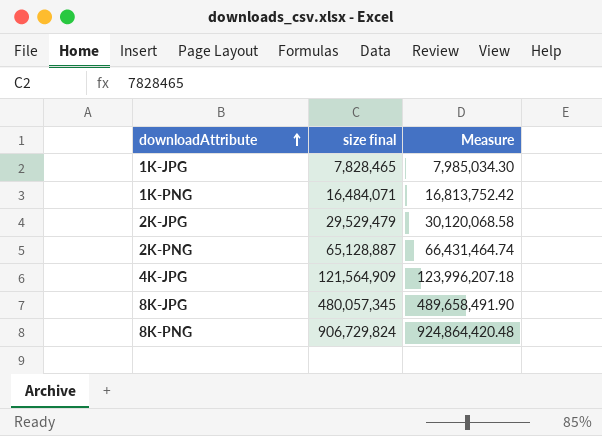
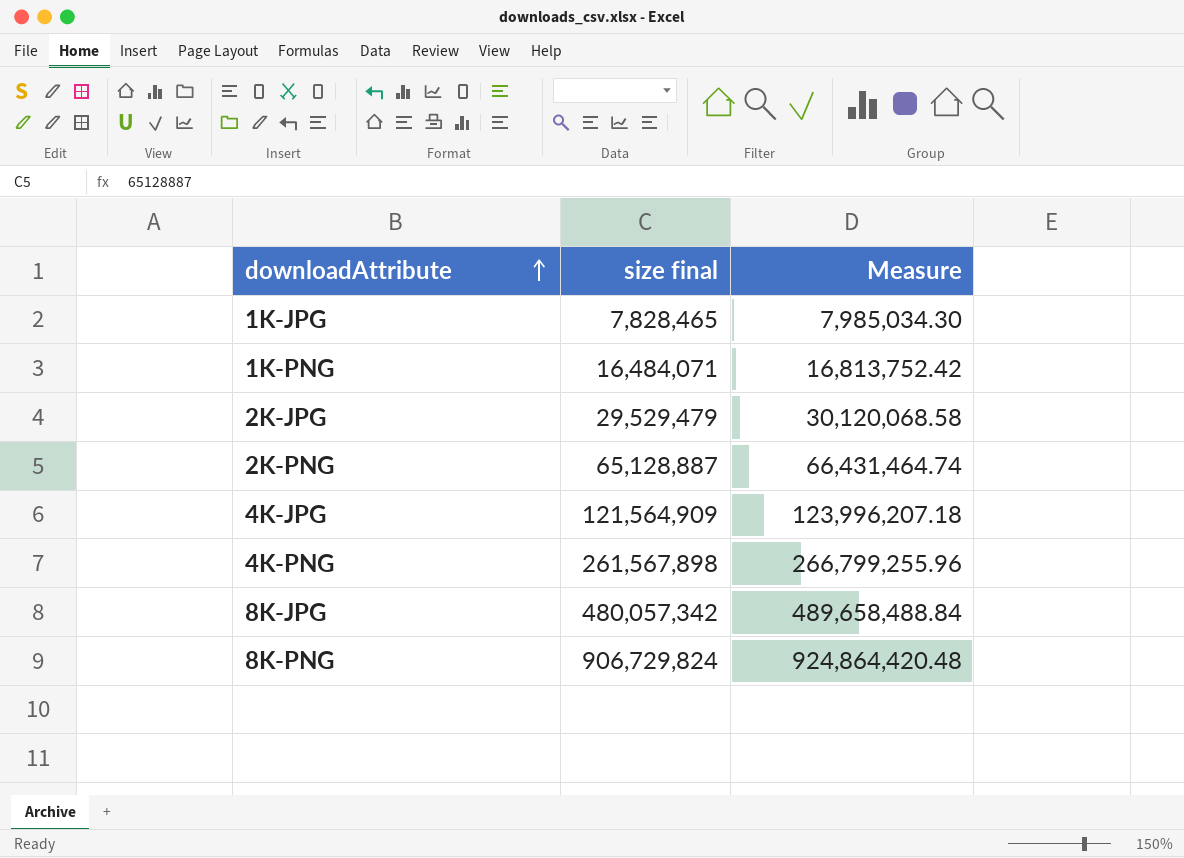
row 4K-PNG: none -> 261,567,898 | 266,799,255.96
8K-JPG | size final: 480,057,345 -> 480,057,342
8K-JPG | Measure: 489,658,491.90 -> 489,658,488.84

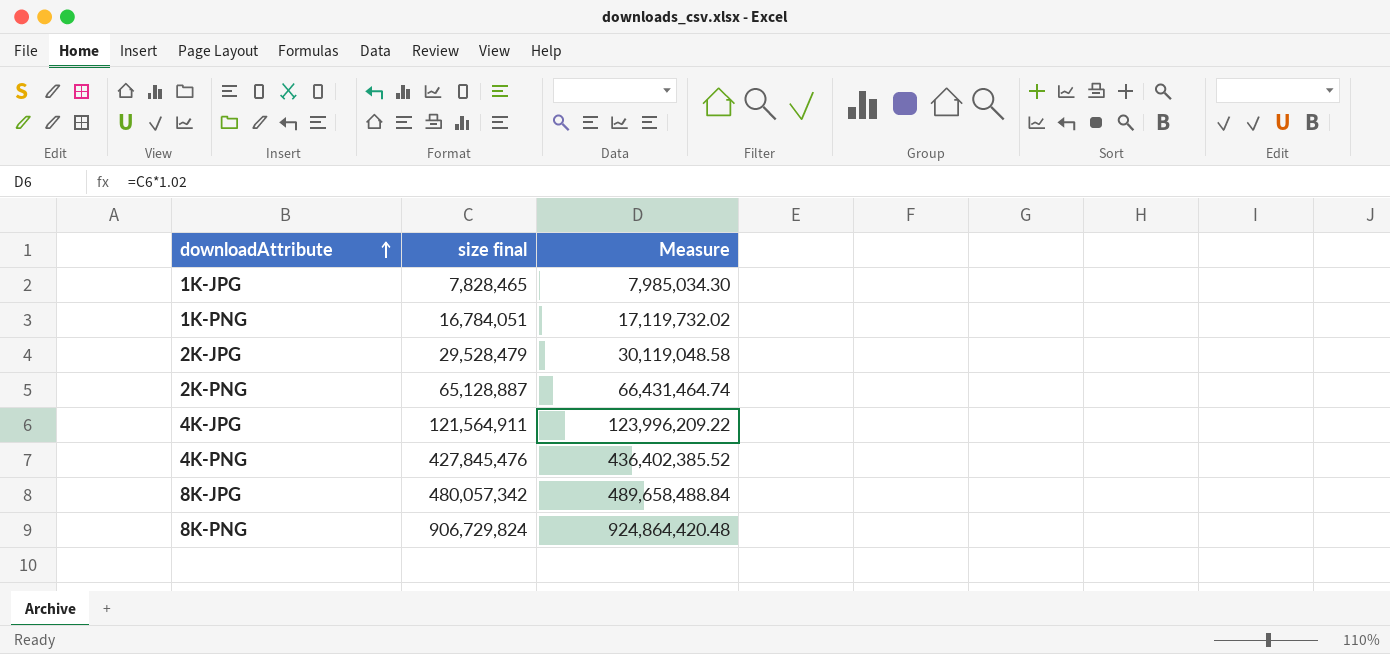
1K-PNG | size final: 16,484,071 -> 16,784,051
1K-PNG | Measure: 16,813,752.42 -> 17,119,732.02
2K-JPG | size final: 29,529,479 -> 29,528,479
2K-JPG | Measure: 30,120,068.58 -> 30,119,048.58
4K-JPG | size final: 121,564,909 -> 121,564,911
4K-JPG | Measure: 123,996,207.18 -> 123,996,209.22
4K-PNG | size final: 261,567,898 -> 427,845,476
4K-PNG | Measure: 266,799,255.96 -> 436,402,385.52

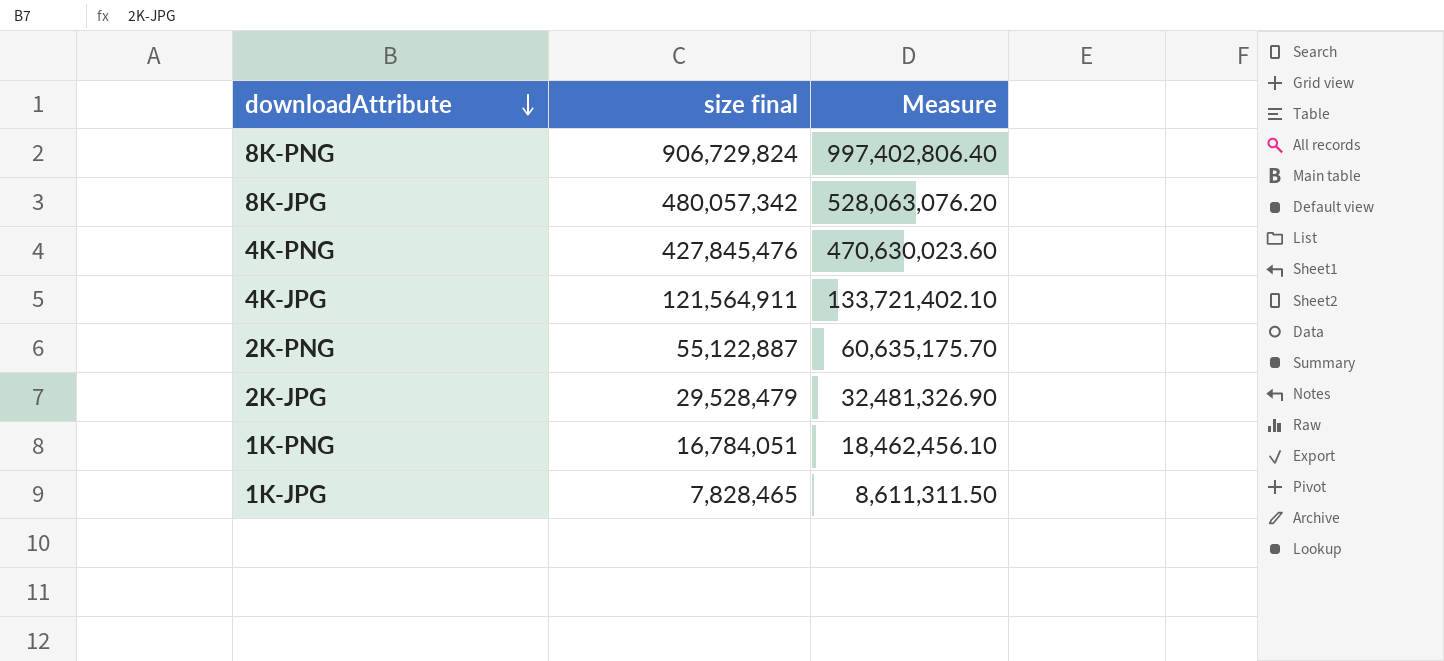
row order: downloadAttribute ascending -> downloadAttribute descending
column Measure | formula: [size final] * 1.02 -> [size final] * 1.1
2K-PNG | size final: 65,128,887 -> 55,122,887

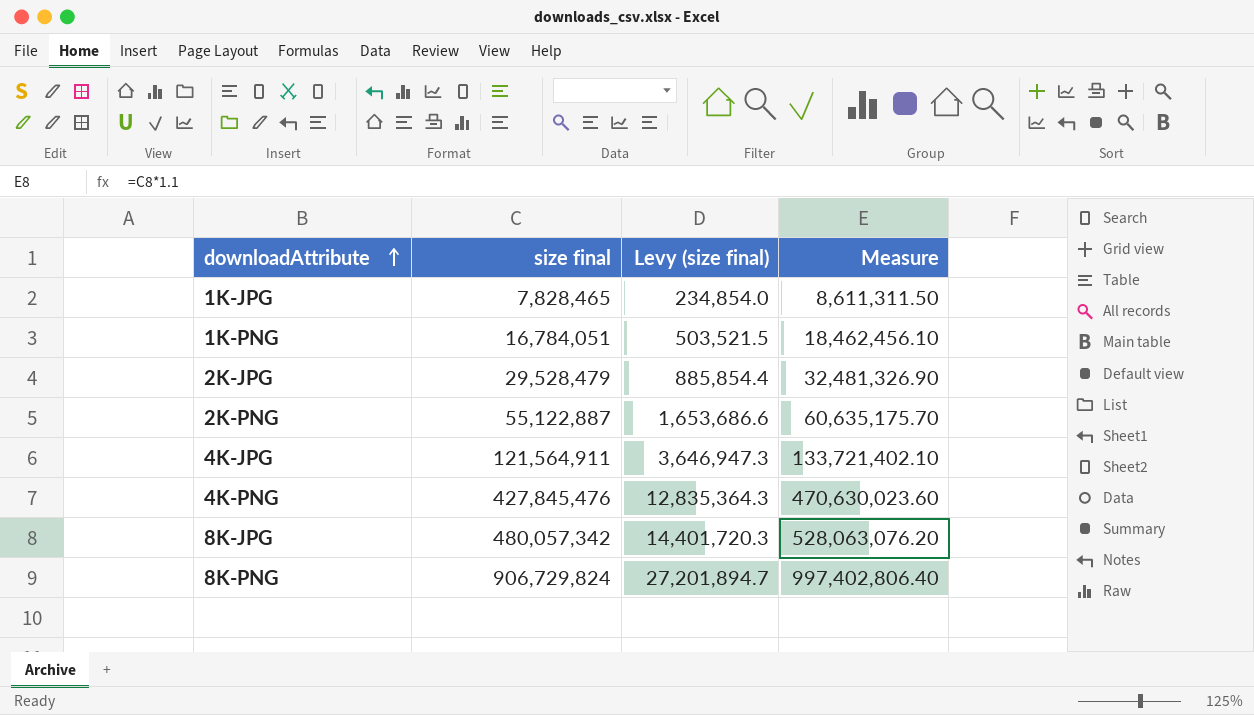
row order: downloadAttribute descending -> downloadAttribute ascending
column Levy (size final) | formula: none -> [size final] * 0.03

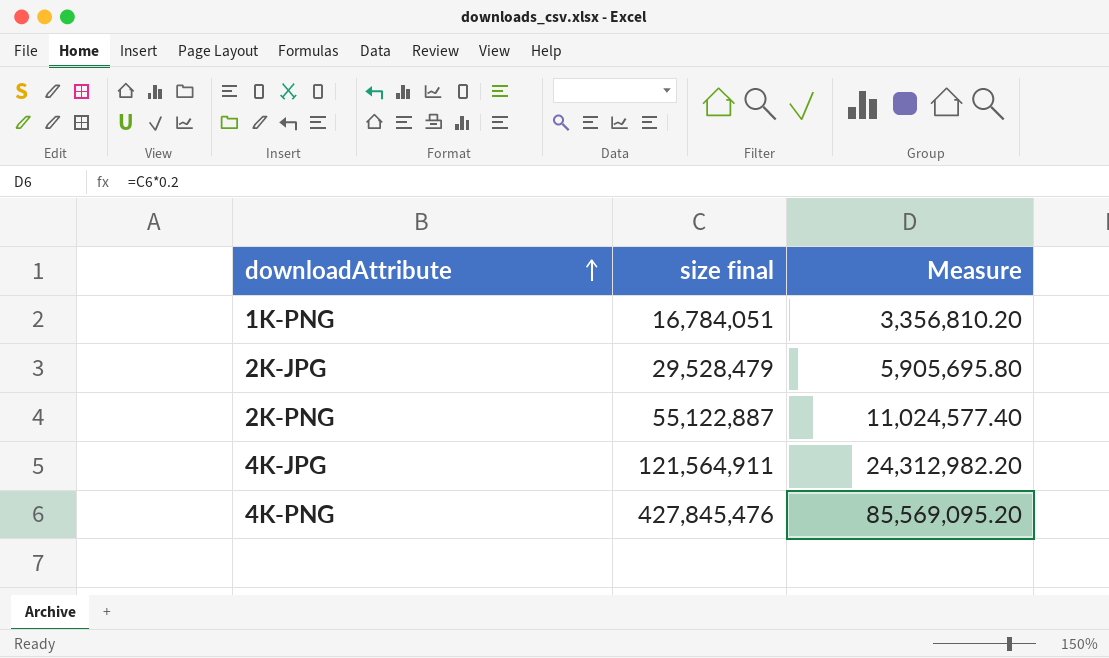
column Levy (size final) | formula: [size final] * 0.03 -> none
column Measure | formula: [size final] * 1.1 -> [size final] * 0.2
row 1K-JPG: 7,828,465 | 234,854.0 | 8,611,311.50 -> none
row 8K-JPG: 480,057,342 | 14,401,720.3 | 528,063,076.20 -> none
row 8K-PNG: 906,729,824 | 27,201,894.7 | 997,402,806.40 -> none

